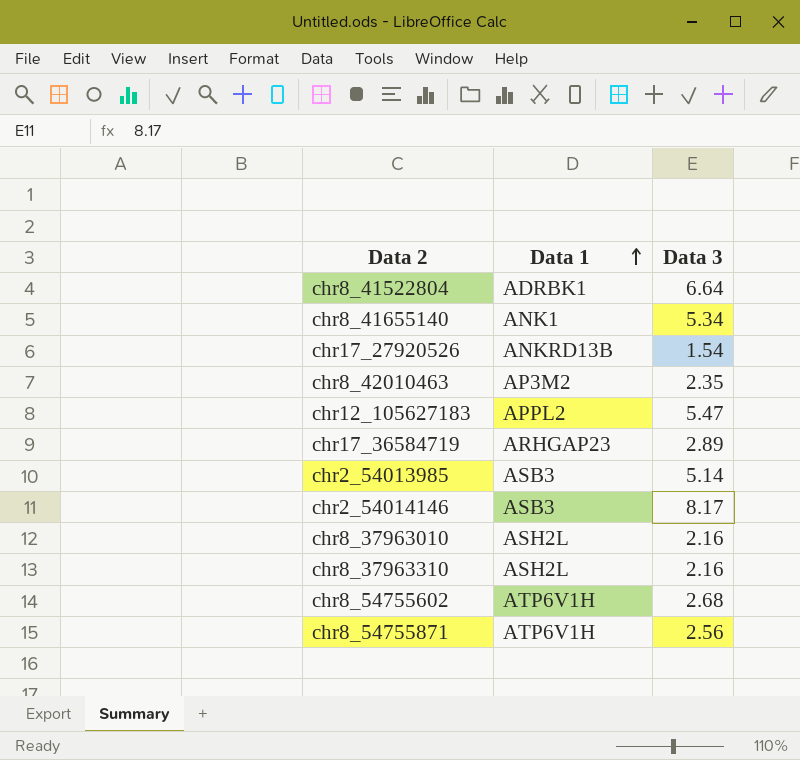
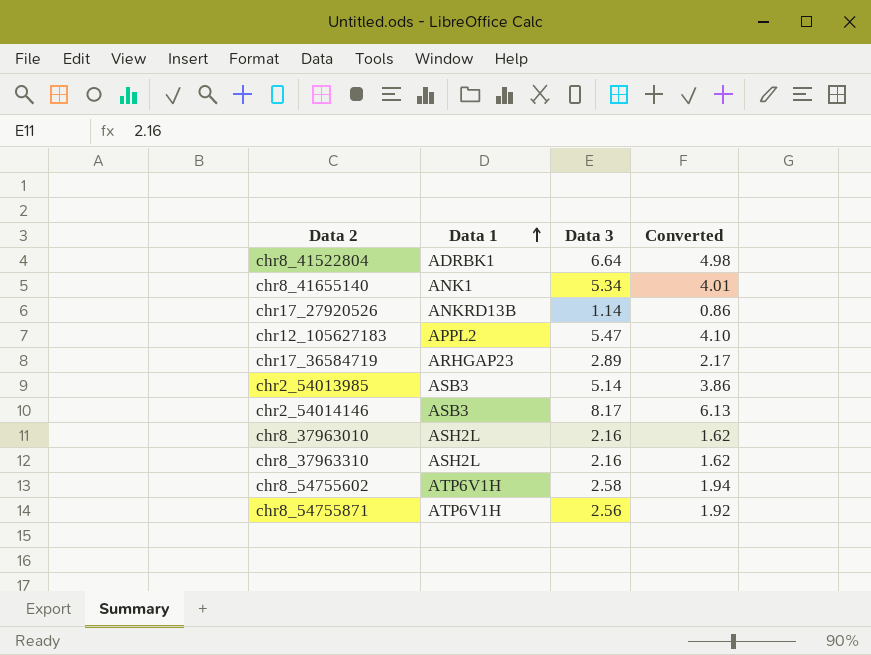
column Converted | formula: none -> [Data 3] * 0.75
row chr8_42010463: AP3M2 | 2.35 -> none
chr17_27920526 | Data 3: 1.54 -> 1.14
chr8_54755602 | Data 3: 2.68 -> 2.58

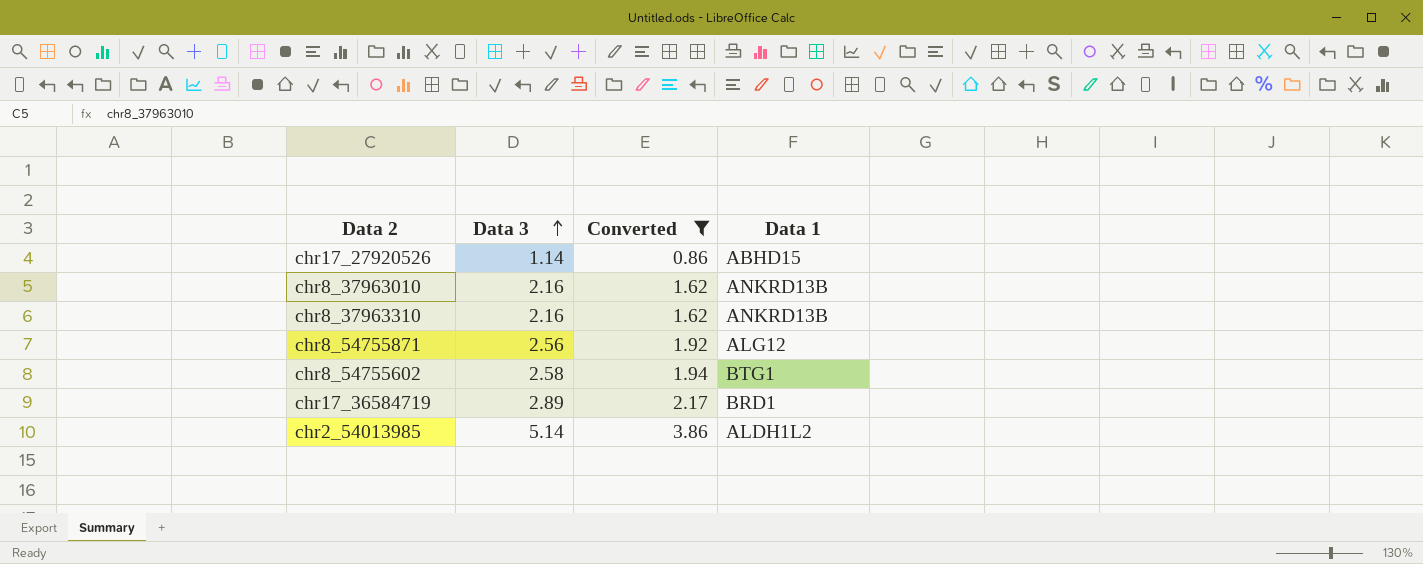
filter: none -> Converted <= 3.86
row order: Data 1 ascending -> Data 3 ascending
column Data 1 | position: 2 -> 4
chr17_27920526 | Data 1: ANKRD13B -> ABHD15
chr8_37963010 | Data 1: ASH2L -> ANKRD13B
chr8_37963310 | Data 1: ASH2L -> ANKRD13B
chr8_54755871 | Data 1: ATP6V1H -> ALG12
chr8_54755602 | Data 1: ATP6V1H -> BTG1
chr17_36584719 | Data 1: ARHGAP23 -> BRD1
chr2_54013985 | Data 1: ASB3 -> ALDH1L2

